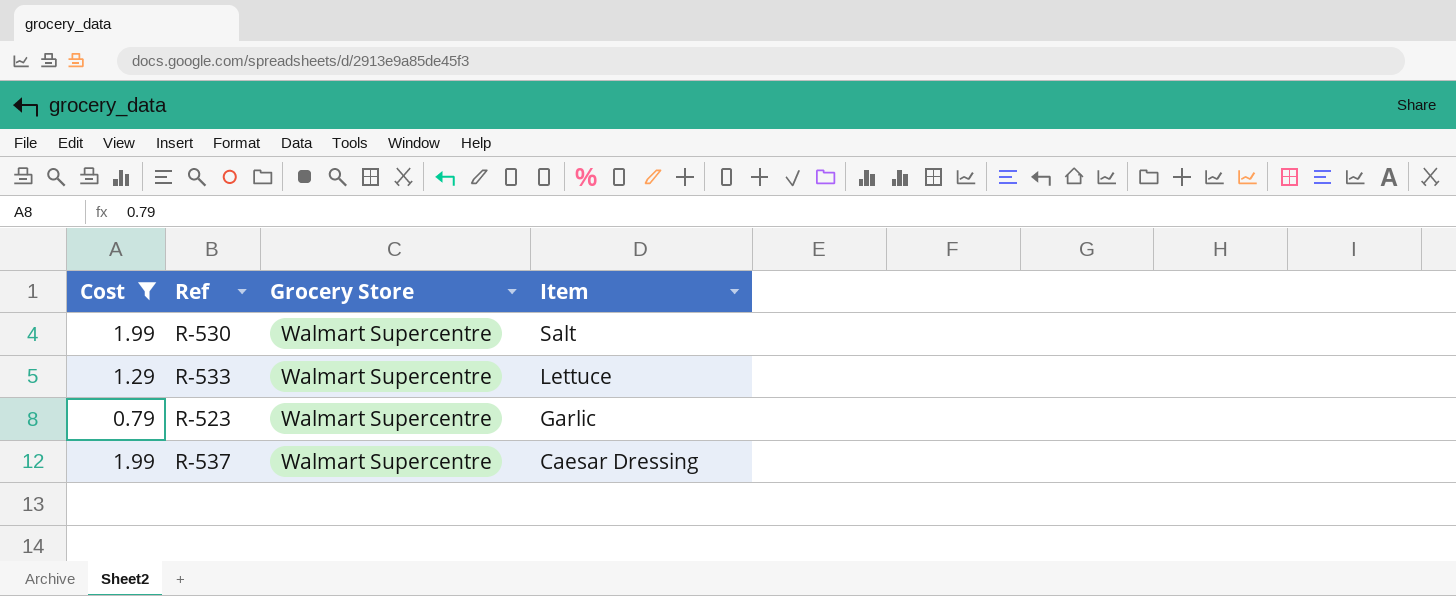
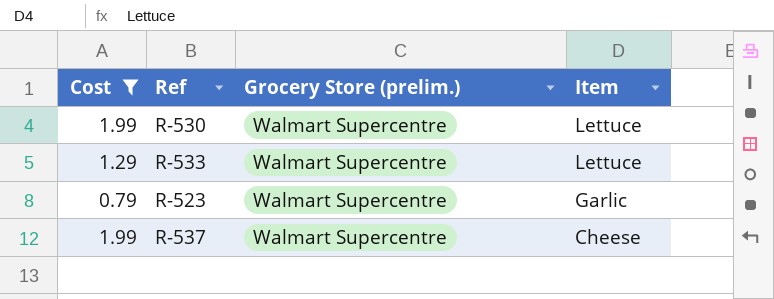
column name: Grocery Store -> Grocery Store (prelim.)
R-530 | Item: Salt -> Lettuce
R-537 | Item: Caesar Dressing -> Cheese

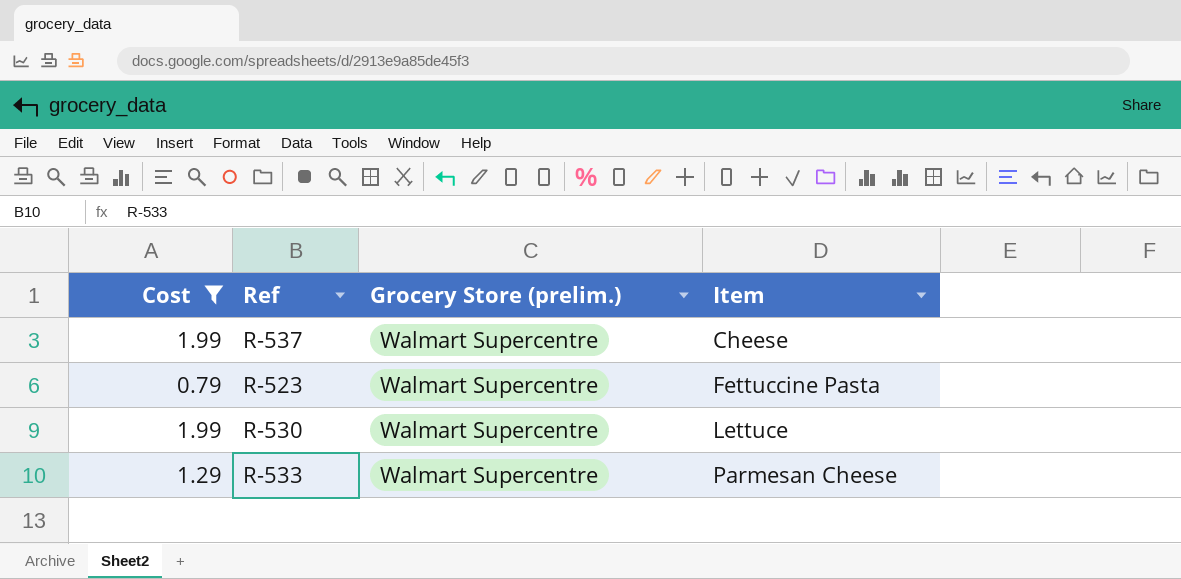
row order: Item descending -> Item ascending
R-523 | Item: Garlic -> Fettuccine Pasta
R-533 | Item: Lettuce -> Parmesan Cheese

